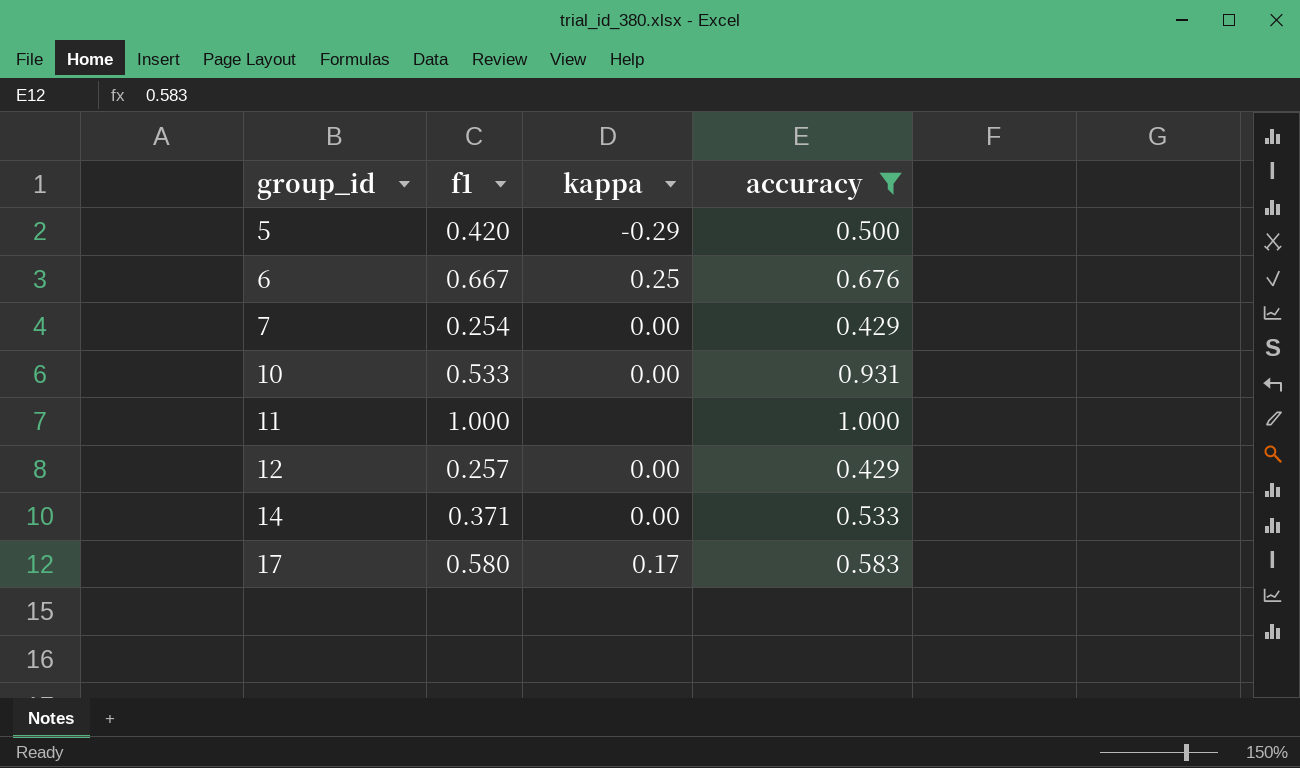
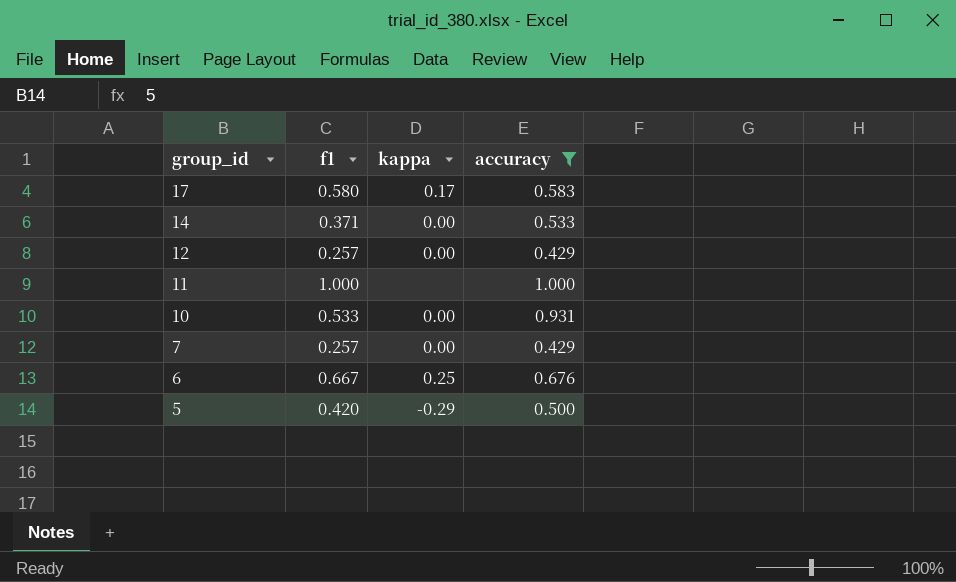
row order: group_id ascending -> group_id descending
7 | f1: 0.254 -> 0.257

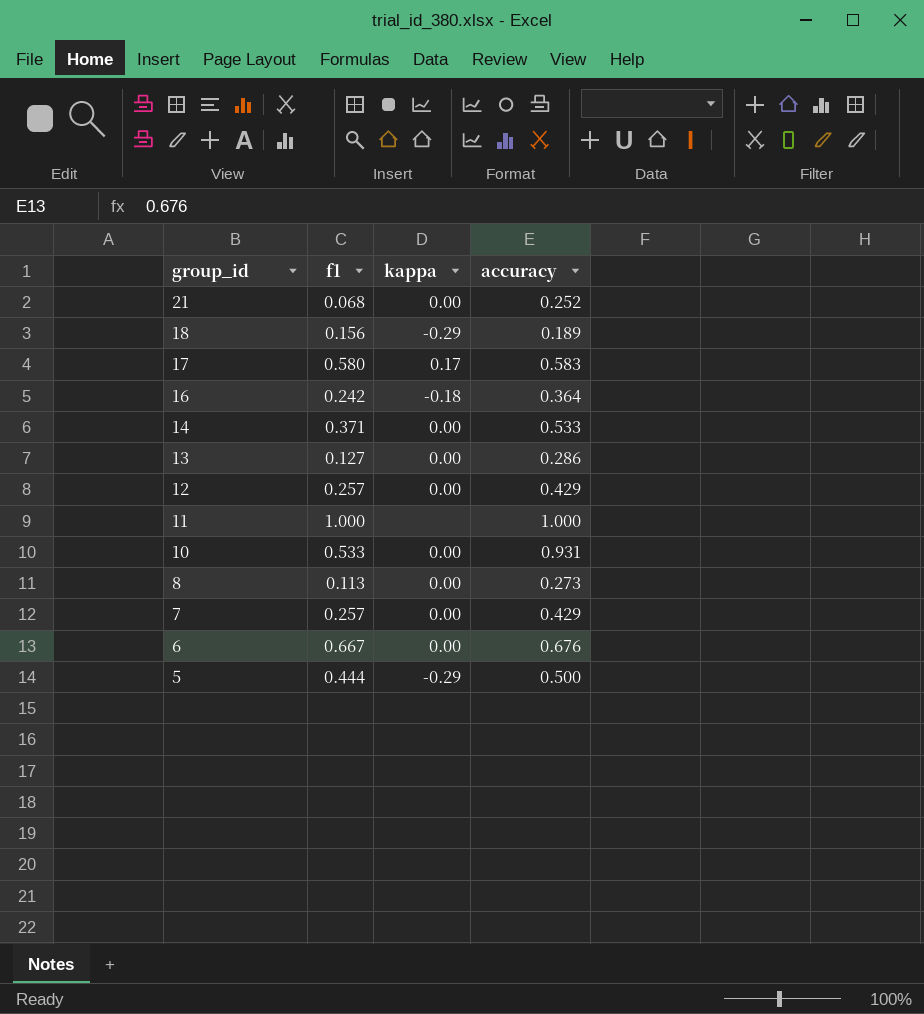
filter: accuracy >= 0.429 -> none
6 | kappa: 0.25 -> 0.00
5 | f1: 0.420 -> 0.444

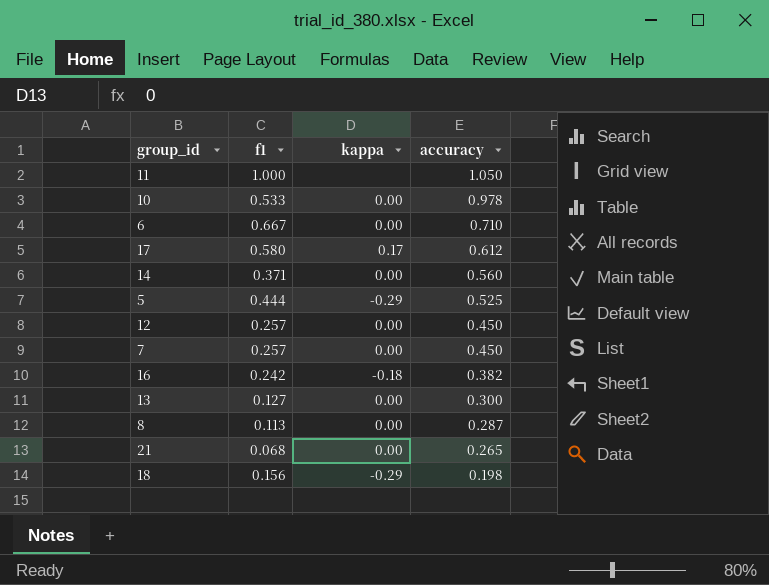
row order: group_id descending -> accuracy descending
11 | accuracy: 1.000 -> 1.050
10 | accuracy: 0.931 -> 0.978
6 | accuracy: 0.676 -> 0.710
17 | accuracy: 0.583 -> 0.612
14 | accuracy: 0.533 -> 0.560
5 | accuracy: 0.500 -> 0.525
12 | accuracy: 0.429 -> 0.450
7 | accuracy: 0.429 -> 0.450
16 | accuracy: 0.364 -> 0.382
13 | accuracy: 0.286 -> 0.300
8 | accuracy: 0.273 -> 0.287
21 | accuracy: 0.252 -> 0.265
18 | accuracy: 0.189 -> 0.198

